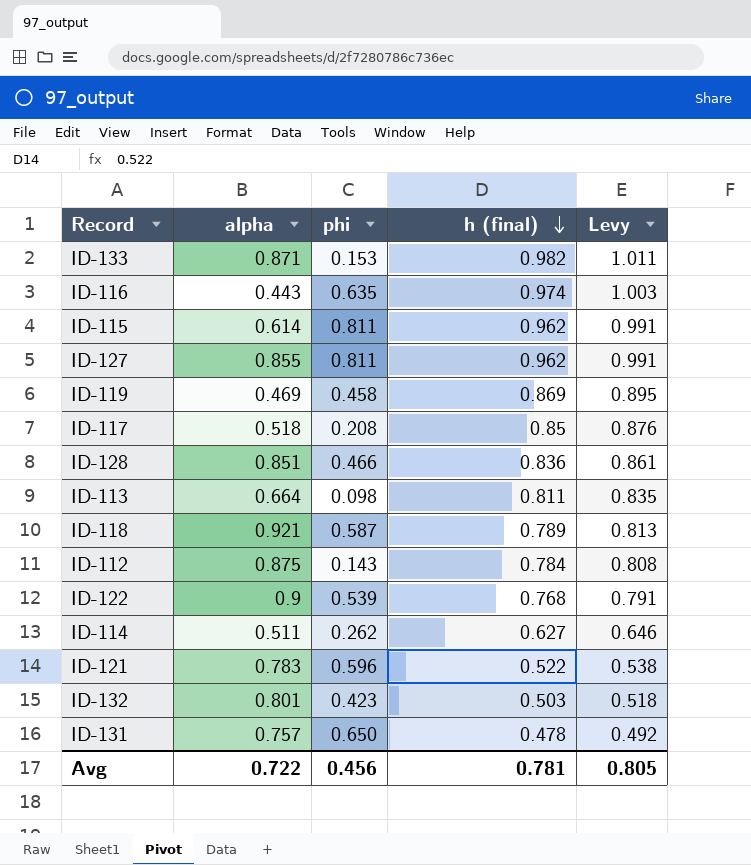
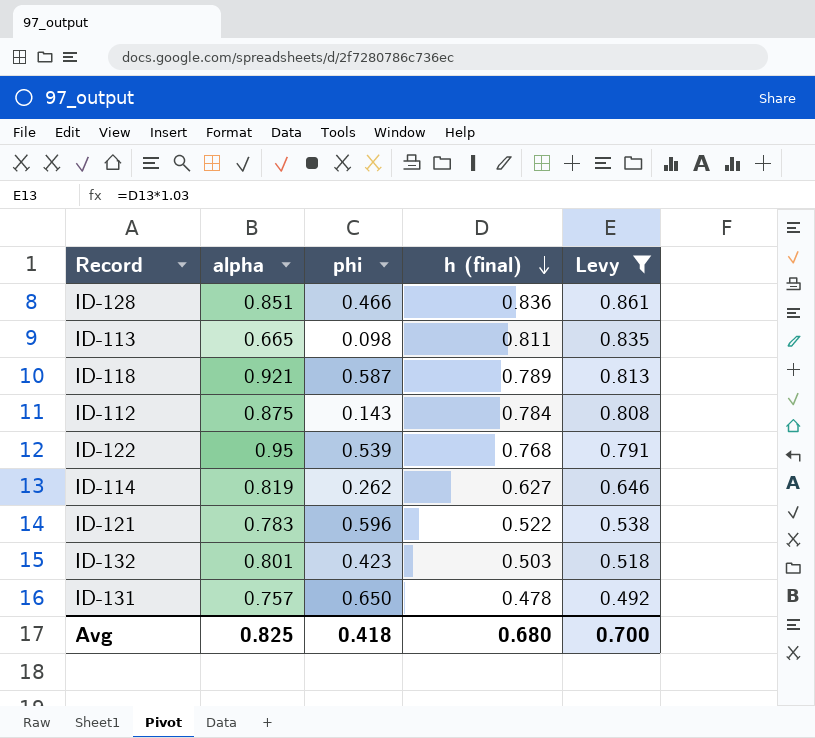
filter: none -> Levy <= 0.861
ID-113 | alpha: 0.664 -> 0.665
ID-122 | alpha: 0.9 -> 0.95
ID-114 | alpha: 0.511 -> 0.819
Avg | alpha: 0.722 -> 0.825
Avg | phi: 0.456 -> 0.418
Avg | h (final): 0.781 -> 0.680
Avg | Levy: 0.805 -> 0.700

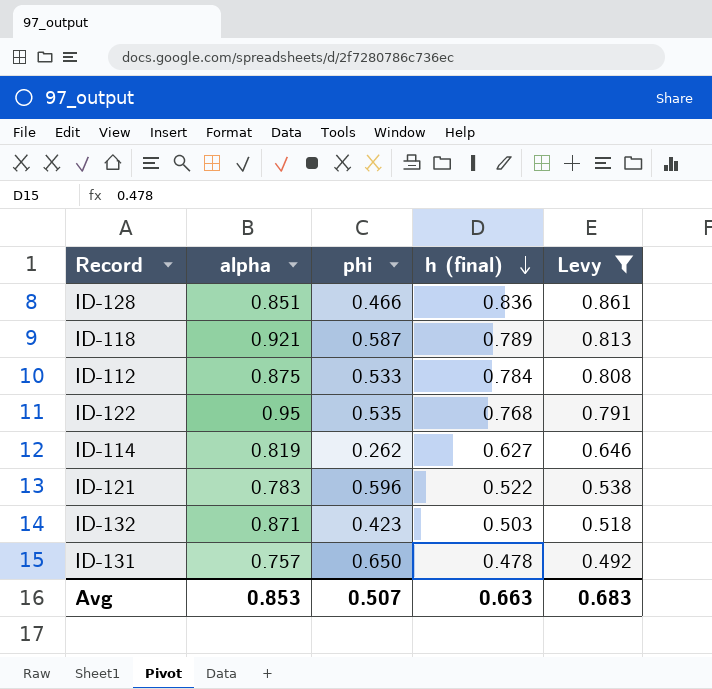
row ID-113: 0.665 | 0.098 | 0.811 | 0.835 -> none
ID-112 | phi: 0.143 -> 0.533
ID-122 | phi: 0.539 -> 0.535
ID-132 | alpha: 0.801 -> 0.871
Avg | alpha: 0.825 -> 0.853
Avg | phi: 0.418 -> 0.507
Avg | h (final): 0.680 -> 0.663
Avg | Levy: 0.700 -> 0.683

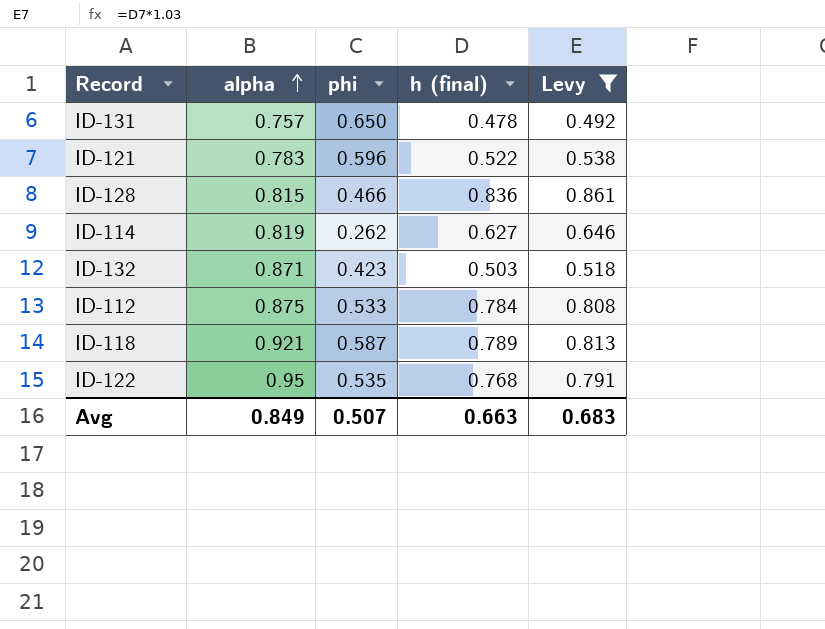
row order: h (final) descending -> alpha ascending
ID-128 | alpha: 0.851 -> 0.815
Avg | alpha: 0.853 -> 0.849

